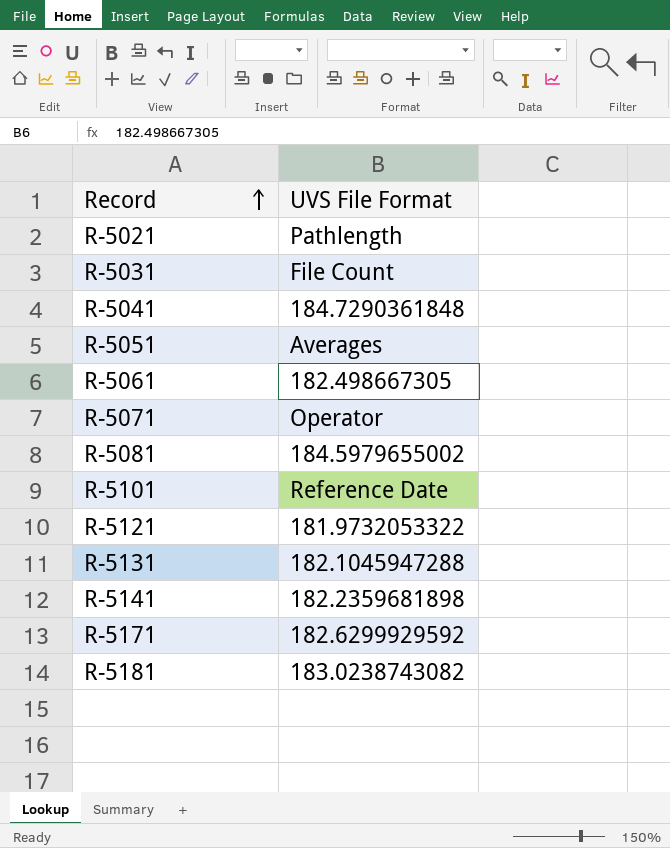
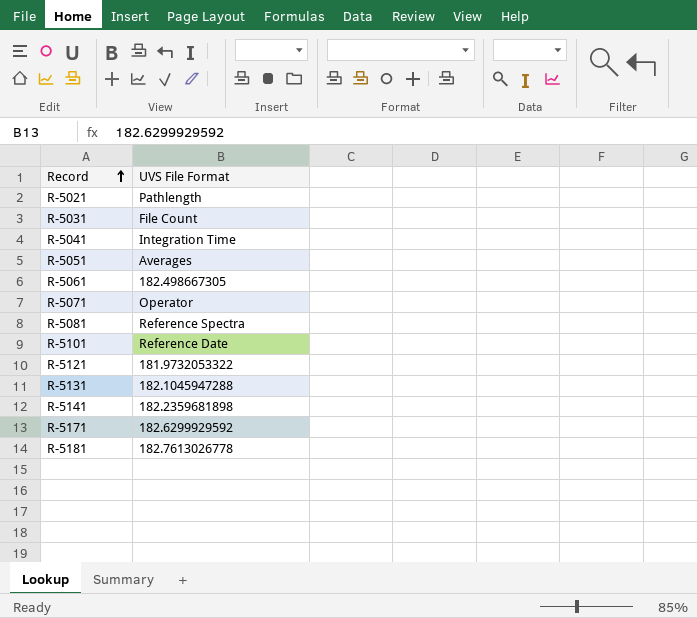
R-5041 | UVS File Format: 184.7290361848 -> Integration Time
R-5081 | UVS File Format: 184.5979655002 -> Reference Spectra
R-5181 | UVS File Format: 183.0238743082 -> 182.7613026778

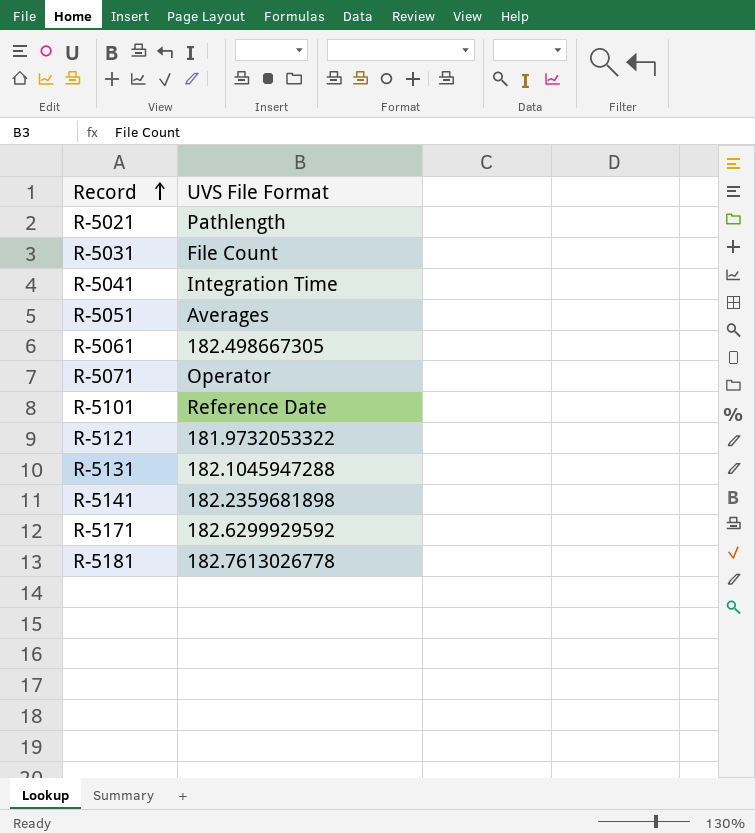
row R-5081: Reference Spectra -> none

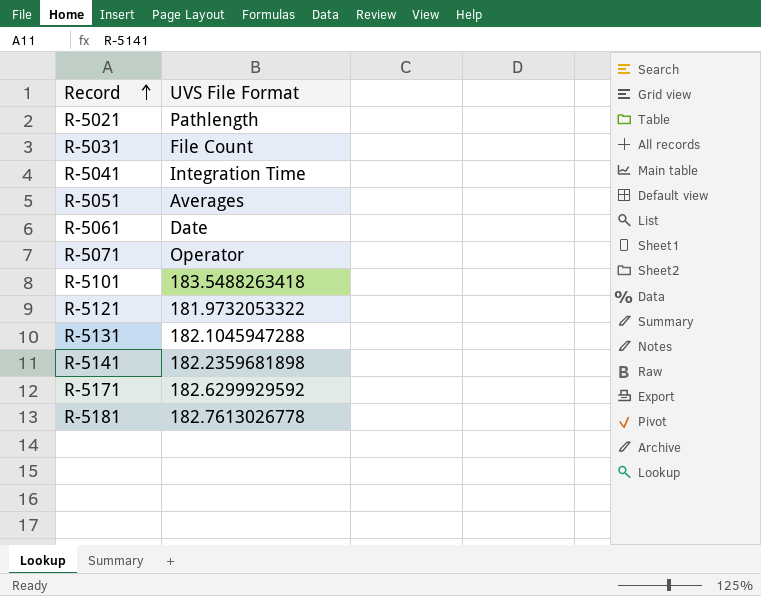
R-5061 | UVS File Format: 182.498667305 -> Date
R-5101 | UVS File Format: Reference Date -> 183.5488263418

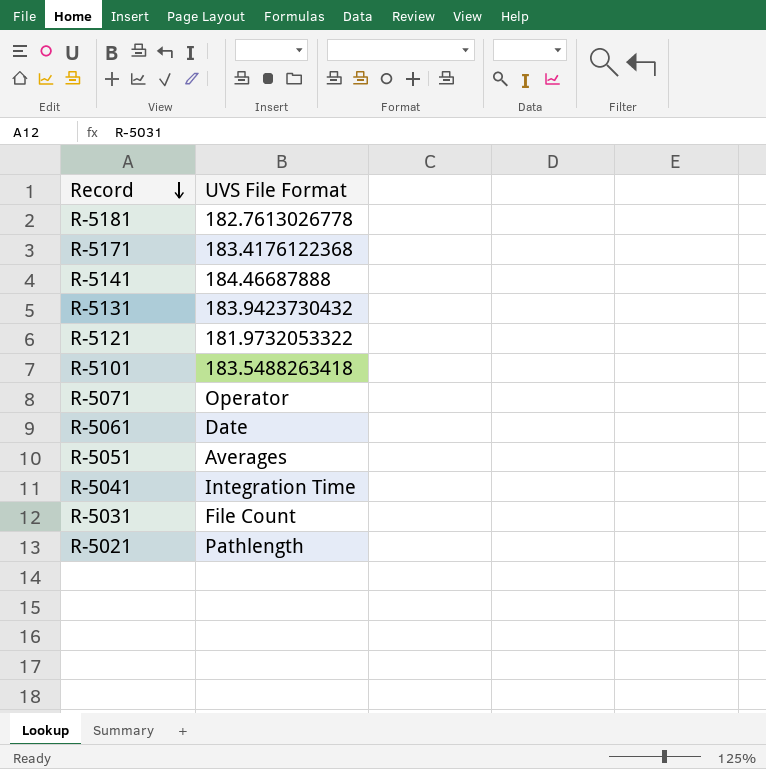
row order: Record ascending -> Record descending
R-5171 | UVS File Format: 182.6299929592 -> 183.4176122368
R-5141 | UVS File Format: 182.2359681898 -> 184.46687888
R-5131 | UVS File Format: 182.1045947288 -> 183.9423730432

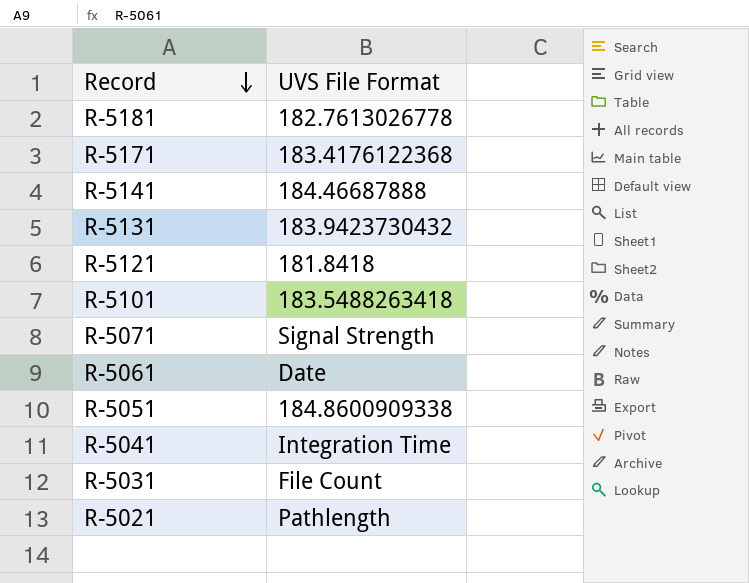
R-5121 | UVS File Format: 181.9732053322 -> 181.8418
R-5071 | UVS File Format: Operator -> Signal Strength
R-5051 | UVS File Format: Averages -> 184.8600909338

